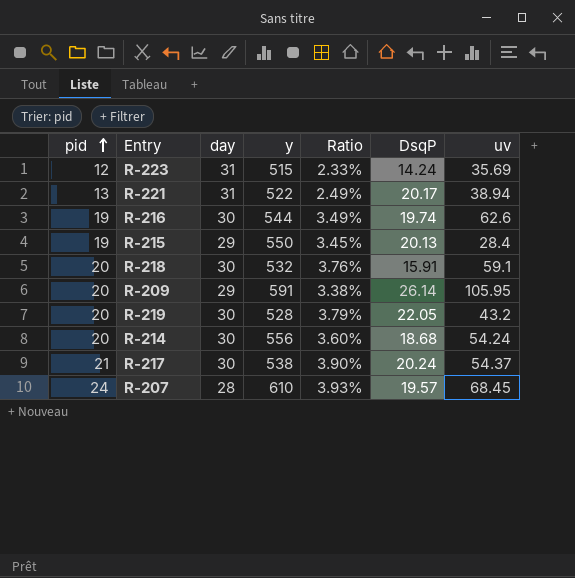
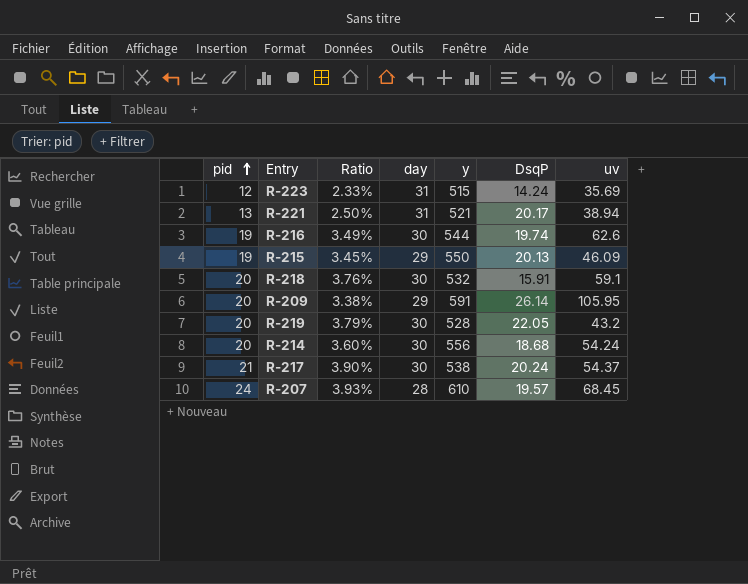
column Ratio | position: 5 -> 3
R-221 | Ratio: 2.49% -> 2.50%
R-221 | y: 522 -> 521
R-215 | uv: 28.4 -> 46.09

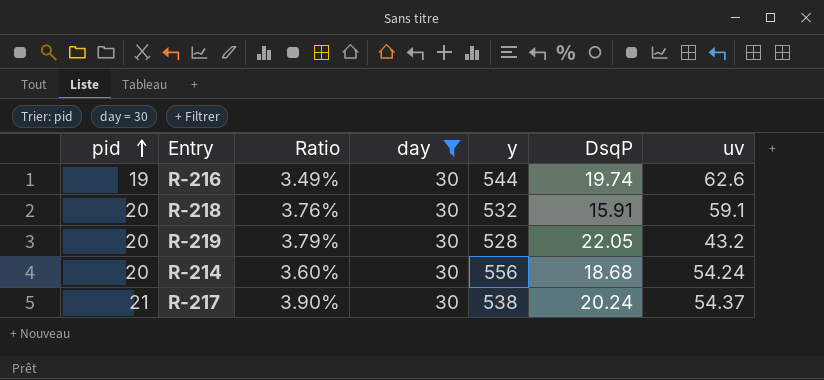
filter: none -> day = 30

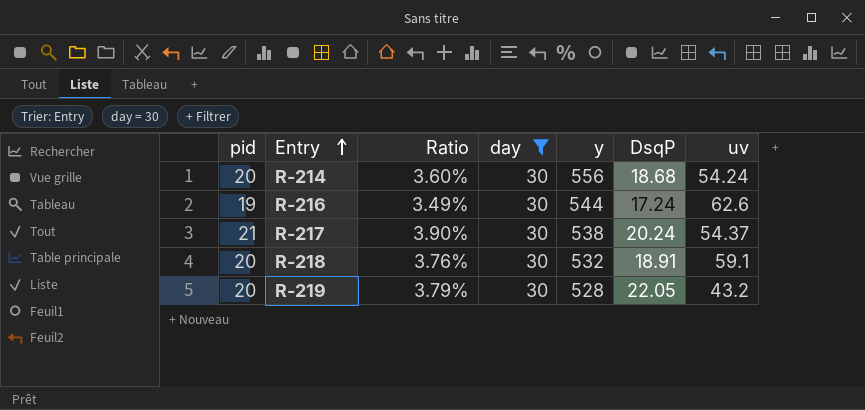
row order: pid ascending -> Entry ascending
R-216 | DsqP: 19.74 -> 17.24
R-218 | DsqP: 15.91 -> 18.91

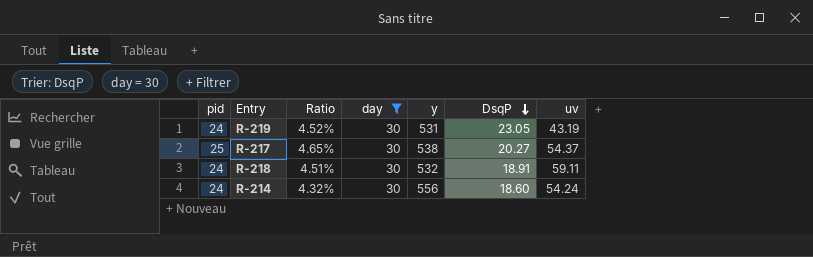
row order: Entry ascending -> DsqP descending
row R-216: 19 | 3.49% | 30 | 544 | 17.24 | 62.6 -> none
R-219 | pid: 20 -> 24
R-219 | Ratio: 3.79% -> 4.52%
R-219 | y: 528 -> 531
R-219 | DsqP: 22.05 -> 23.05
R-219 | uv: 43.2 -> 43.19
R-217 | pid: 21 -> 25
R-217 | Ratio: 3.90% -> 4.65%
R-217 | DsqP: 20.24 -> 20.27
R-218 | pid: 20 -> 24
R-218 | Ratio: 3.76% -> 4.51%
R-218 | uv: 59.1 -> 59.11
R-214 | pid: 20 -> 24
R-214 | Ratio: 3.60% -> 4.32%
R-214 | DsqP: 18.68 -> 18.60

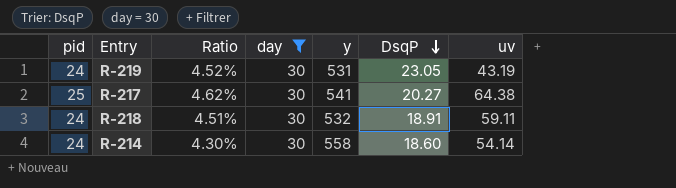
R-217 | Ratio: 4.65% -> 4.62%
R-217 | y: 538 -> 541
R-217 | uv: 54.37 -> 64.38
R-214 | Ratio: 4.32% -> 4.30%
R-214 | y: 556 -> 558
R-214 | uv: 54.24 -> 54.14

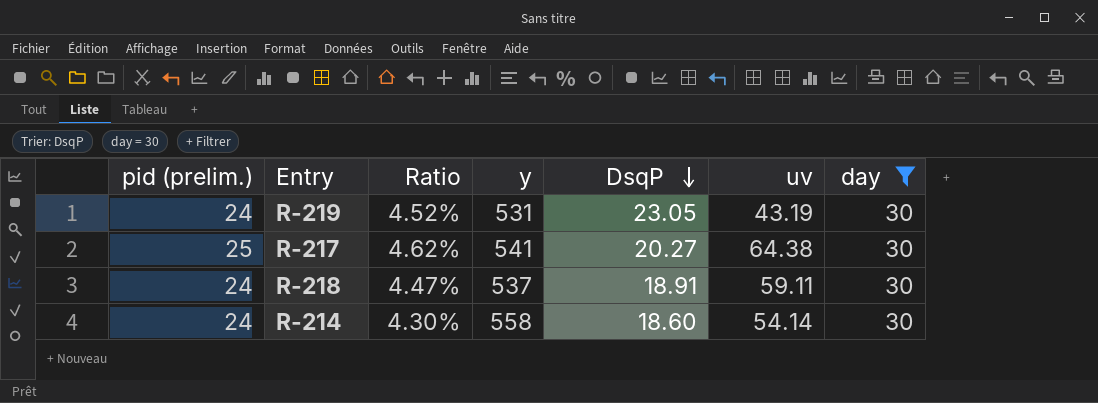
column name: pid -> pid (prelim.)
column day | position: 4 -> 7
R-218 | Ratio: 4.51% -> 4.47%
R-218 | y: 532 -> 537

